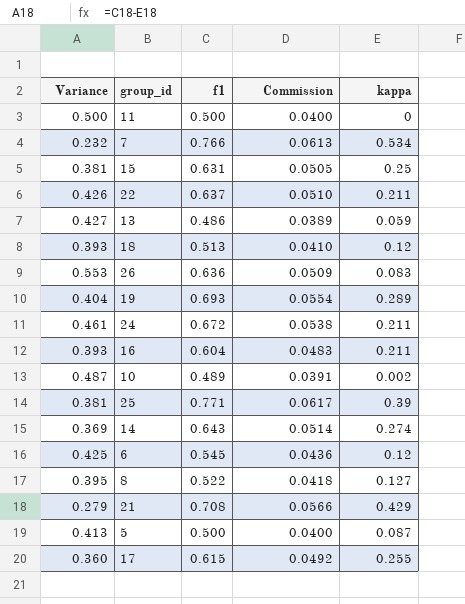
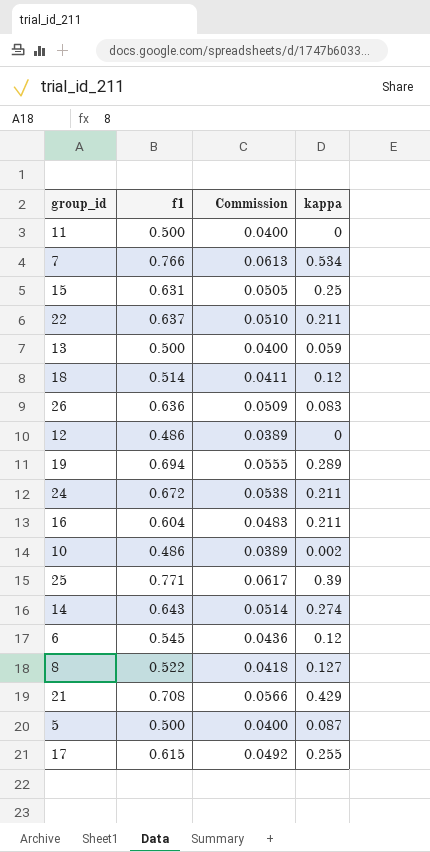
column Variance | formula: [f1] - [kappa] -> none
13 | f1: 0.486 -> 0.500
13 | Commission: 0.0389 -> 0.0400
18 | f1: 0.513 -> 0.514
18 | Commission: 0.0410 -> 0.0411
row 12: none -> 0.486 | 0.0389 | 0
19 | f1: 0.693 -> 0.694
19 | Commission: 0.0554 -> 0.0555
10 | f1: 0.489 -> 0.486
10 | Commission: 0.0391 -> 0.0389

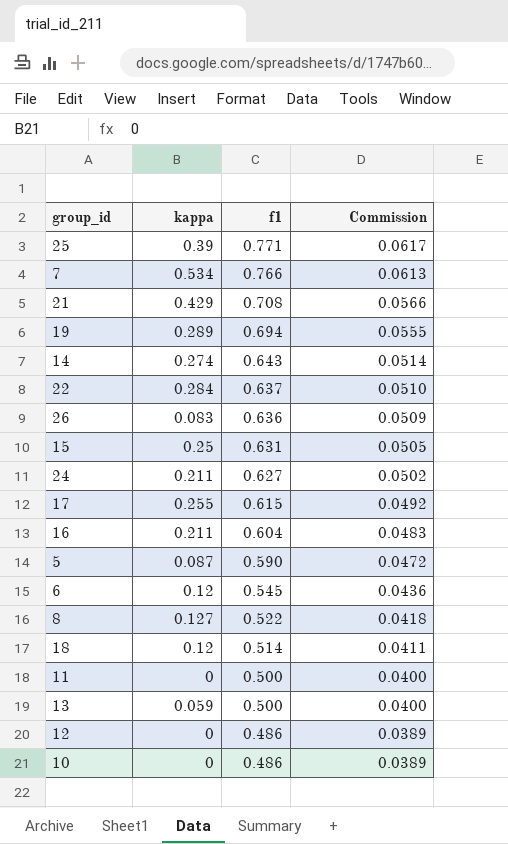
row order: none -> f1 descending
column kappa | position: 4 -> 2
22 | kappa: 0.211 -> 0.284
24 | f1: 0.672 -> 0.627
24 | Commission: 0.0538 -> 0.0502
5 | f1: 0.500 -> 0.590
5 | Commission: 0.0400 -> 0.0472
10 | kappa: 0.002 -> 0

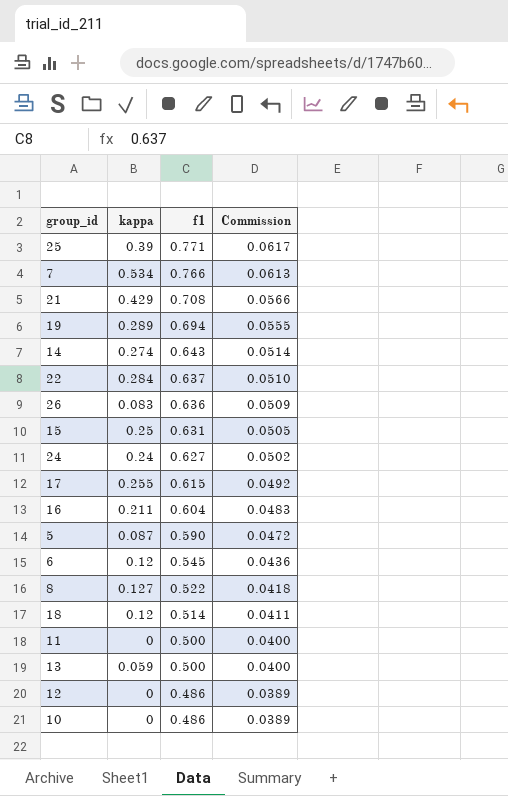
24 | kappa: 0.211 -> 0.24

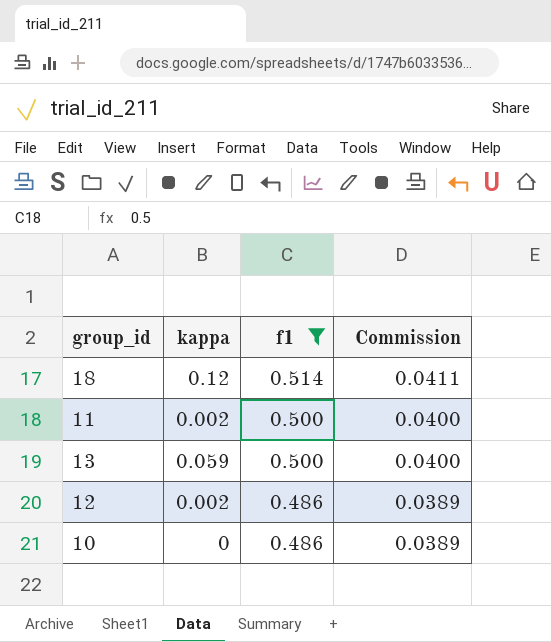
filter: none -> f1 <= 0.514
11 | kappa: 0 -> 0.002
12 | kappa: 0 -> 0.002

